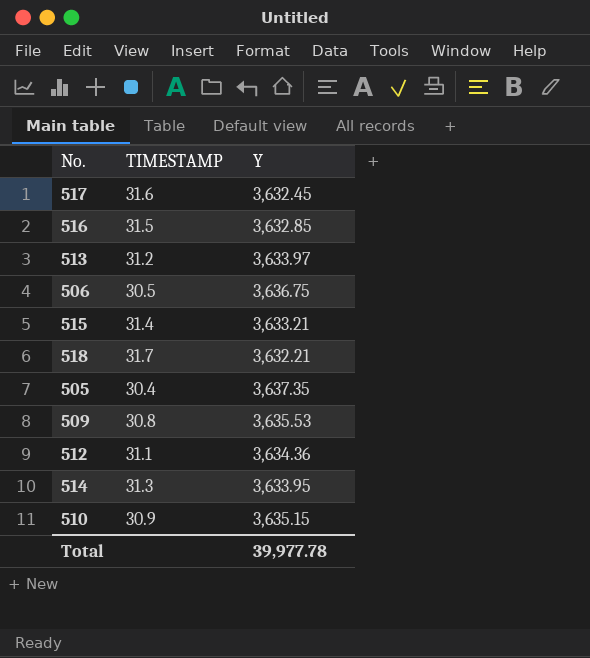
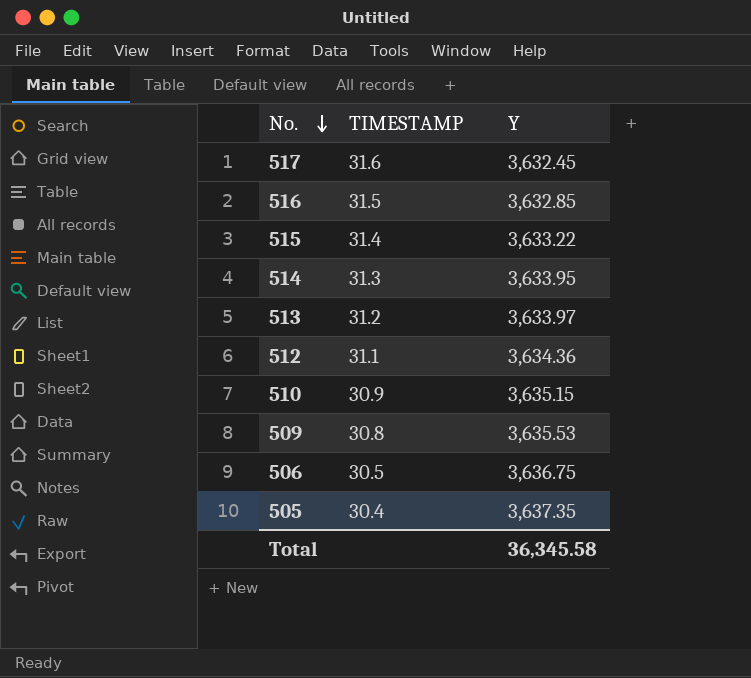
row order: none -> No. descending
row 518: 31.7 | 3,632.21 -> none
515 | Y: 3,633.21 -> 3,633.22
Total | Y: 39,977.78 -> 36,345.58

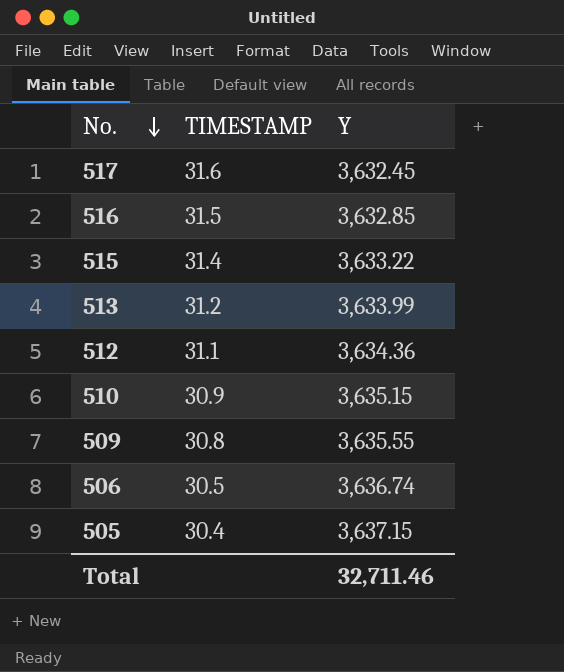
row 514: 31.3 | 3,633.95 -> none
513 | Y: 3,633.97 -> 3,633.99
509 | Y: 3,635.53 -> 3,635.55
506 | Y: 3,636.75 -> 3,636.74
505 | Y: 3,637.35 -> 3,637.15
Total | Y: 36,345.58 -> 32,711.46

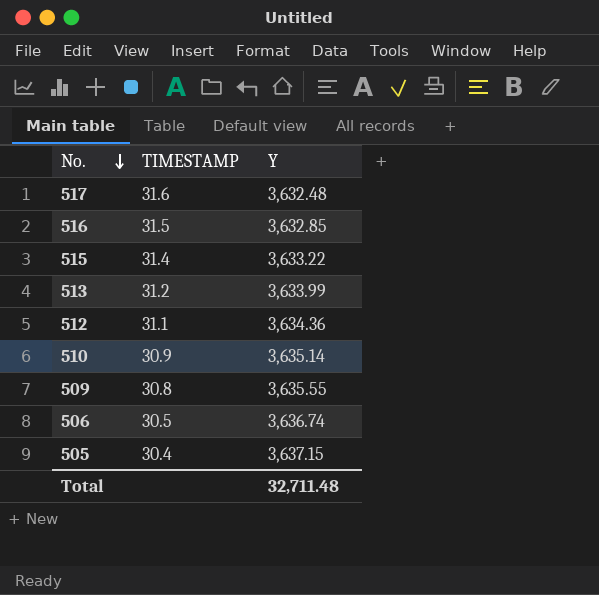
517 | Y: 3,632.45 -> 3,632.48
510 | Y: 3,635.15 -> 3,635.14
Total | Y: 32,711.46 -> 32,711.48

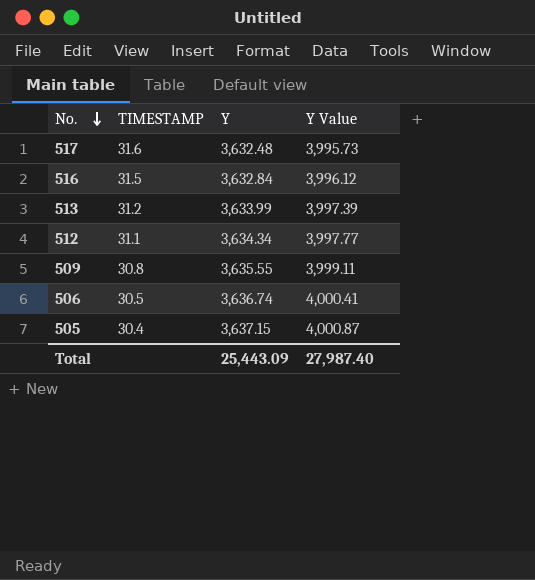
column Y Value | formula: none -> [Y] * 1.1
row 515: 31.4 | 3,633.22 -> none
row 510: 30.9 | 3,635.14 -> none
516 | Y: 3,632.85 -> 3,632.84
512 | Y: 3,634.36 -> 3,634.34
Total | Y: 32,711.48 -> 25,443.09

